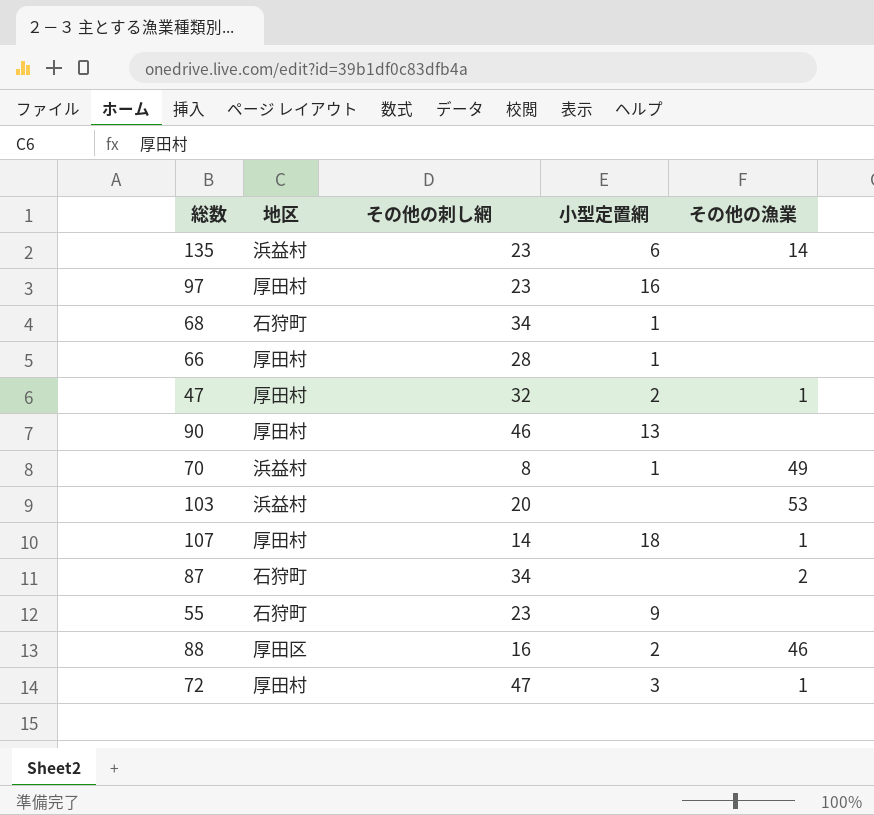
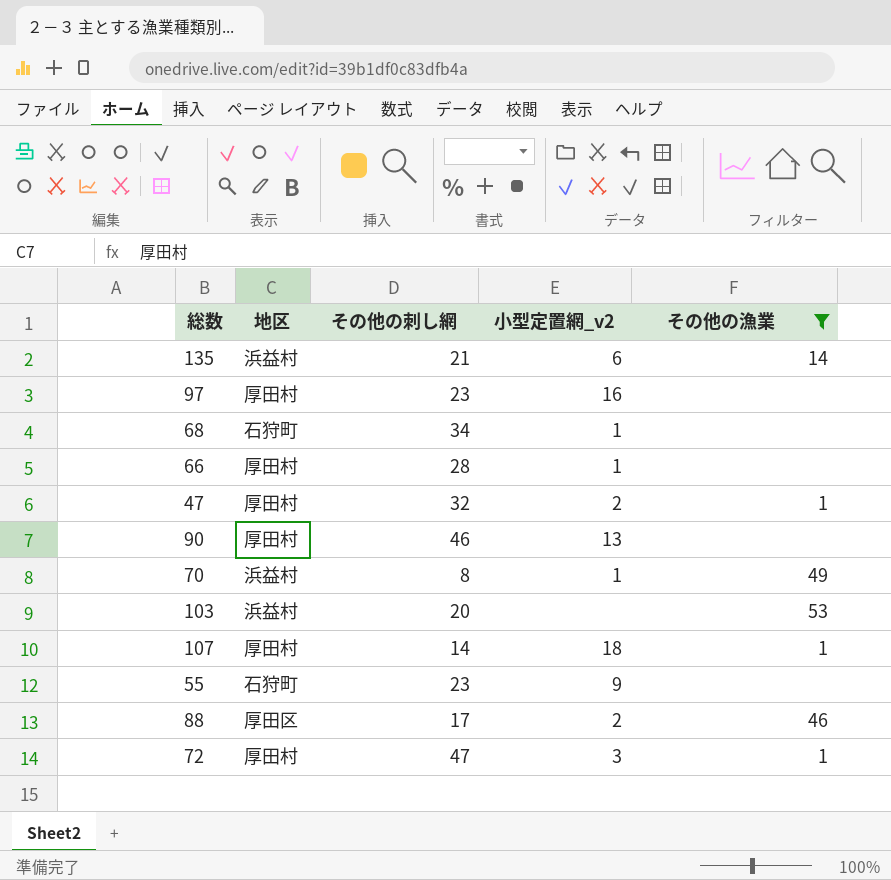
filter: none -> その他の漁業 != 2
column name: 小型定置網 -> 小型定置網_v2
135 | その他の刺し網: 23 -> 21
88 | その他の刺し網: 16 -> 17

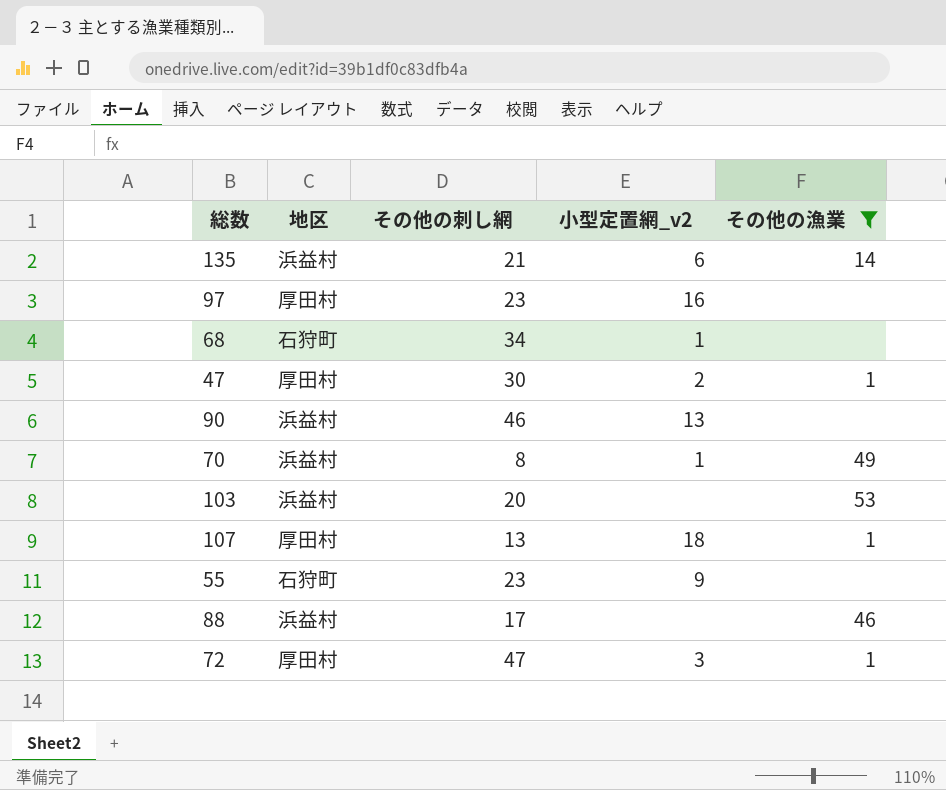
row 66: 厚田村 | 28 | 1 | none -> none
47 | その他の刺し網: 32 -> 30
90 | 地区: 厚田村 -> 浜益村
107 | その他の刺し網: 14 -> 13
88 | 地区: 厚田区 -> 浜益村
88 | 小型定置網_v2: 2 -> none

